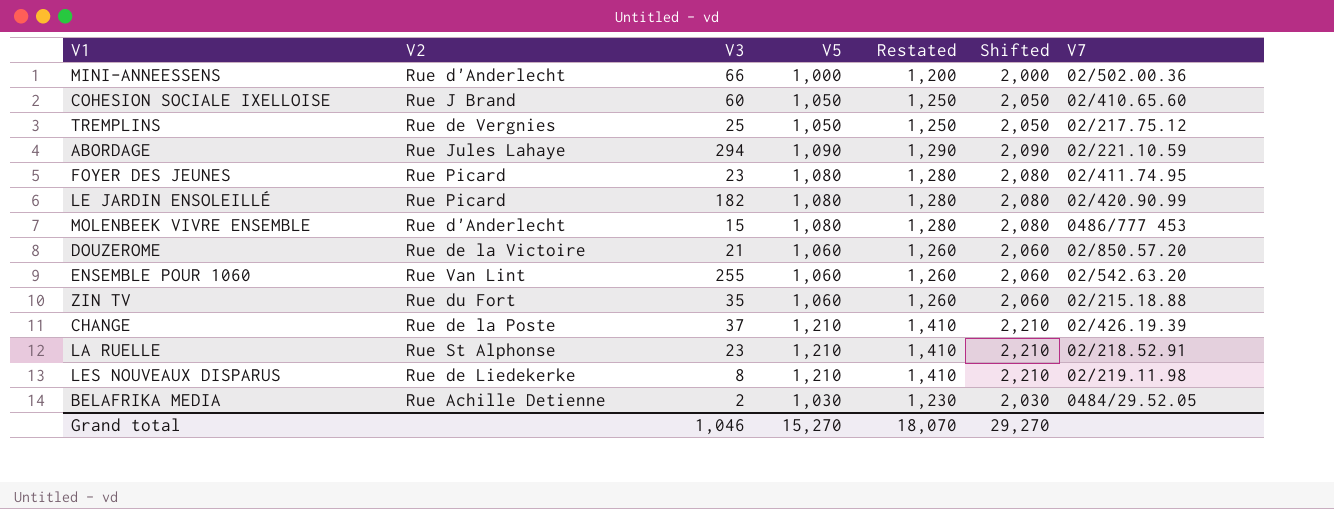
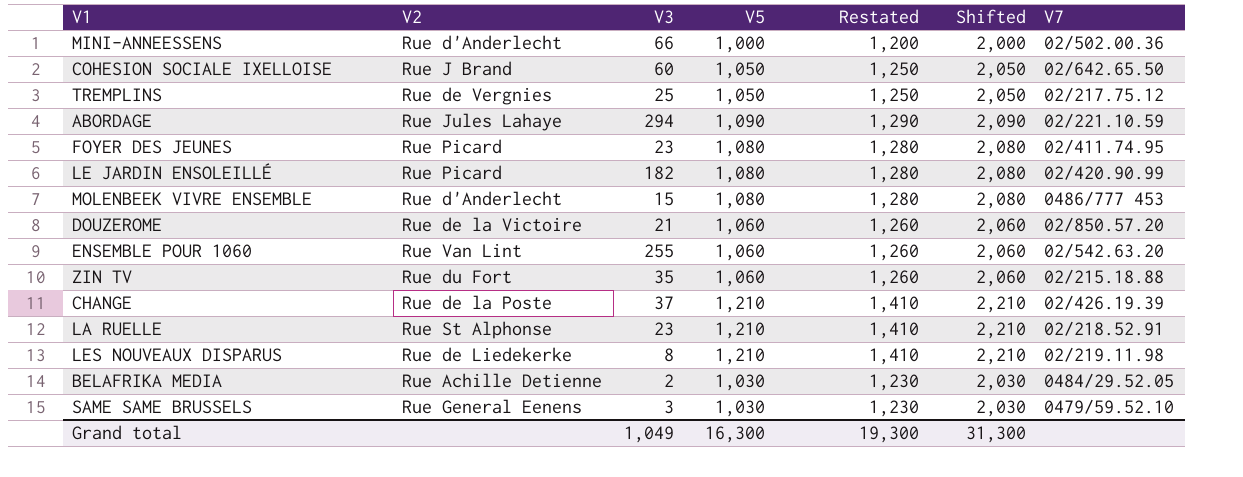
COHESION SOCIALE IXELLOISE | V7: 02/410.65.60 -> 02/642.65.50
row SAME SAME BRUSSELS: none -> Rue General Eenens | 3 | 1,030 | 1,230 | 2,030 | 0479/59.52.10
Grand total | V3: 1,046 -> 1,049
Grand total | V5: 15,270 -> 16,300
Grand total | Restated: 18,070 -> 19,300
Grand total | Shifted: 29,270 -> 31,300

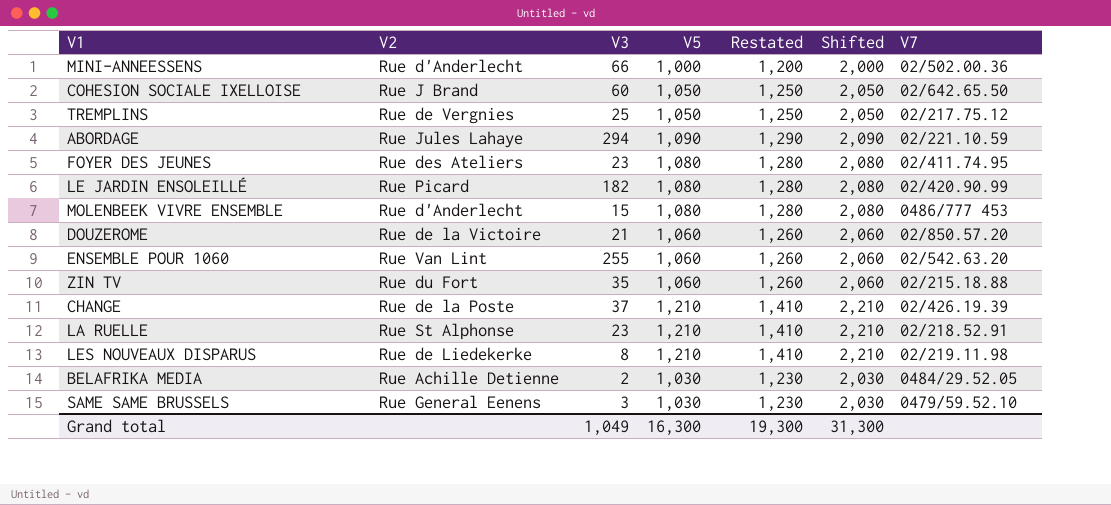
FOYER DES JEUNES | V2: Rue Picard -> Rue des Ateliers

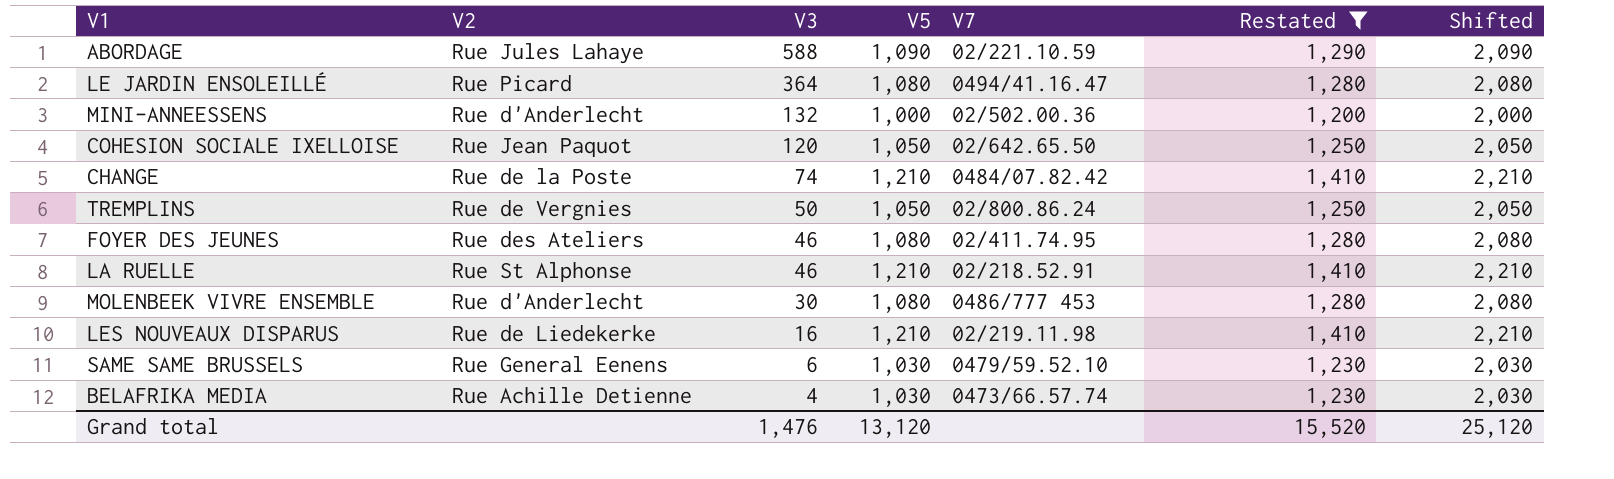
filter: none -> Restated != 1,260
row order: none -> V3 descending
column V7 | position: 7 -> 5
ABORDAGE | V3: 294 -> 588
LE JARDIN ENSOLEILLÉ | V3: 182 -> 364
LE JARDIN ENSOLEILLÉ | V7: 02/420.90.99 -> 0494/41.16.47
MINI-ANNEESSENS | V3: 66 -> 132
COHESION SOCIALE IXELLOISE | V2: Rue J Brand -> Rue Jean Paquot
COHESION SOCIALE IXELLOISE | V3: 60 -> 120
CHANGE | V3: 37 -> 74
CHANGE | V7: 02/426.19.39 -> 0484/07.82.42
TREMPLINS | V3: 25 -> 50
TREMPLINS | V7: 02/217.75.12 -> 02/800.86.24
FOYER DES JEUNES | V3: 23 -> 46
LA RUELLE | V3: 23 -> 46
MOLENBEEK VIVRE ENSEMBLE | V3: 15 -> 30
LES NOUVEAUX DISPARUS | V3: 8 -> 16
SAME SAME BRUSSELS | V3: 3 -> 6
BELAFRIKA MEDIA | V3: 2 -> 4
BELAFRIKA MEDIA | V7: 0484/29.52.05 -> 0473/66.57.74
Grand total | V3: 1,049 -> 1,476
Grand total | V5: 16,300 -> 13,120
Grand total | Restated: 19,300 -> 15,520
Grand total | Shifted: 31,300 -> 25,120

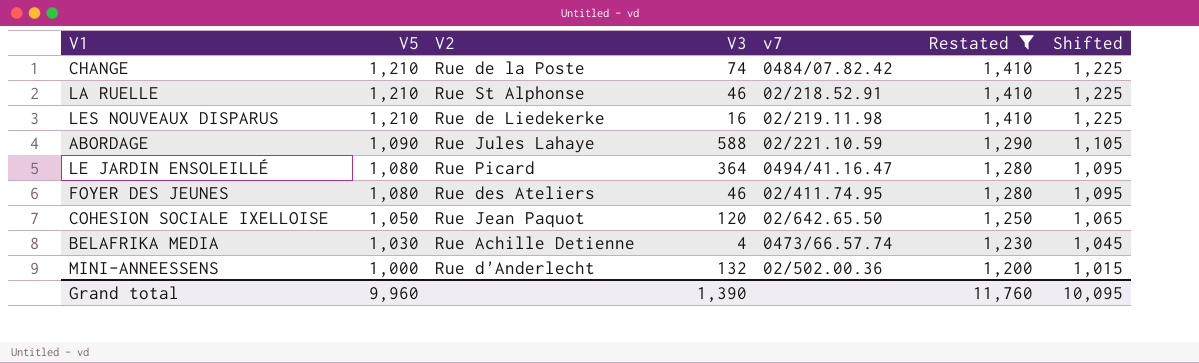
row order: V3 descending -> V5 descending
column V5 | position: 4 -> 2
column name: V7 -> v7
column Shifted | formula: [V5] + 1000 -> [V5] + 15
row TREMPLINS: Rue de Vergnies | 50 | 1,050 | 02/800.86.24 | 1,250 | 2,050 -> none
row MOLENBEEK VIVRE ENSEMBLE: Rue d'Anderlecht | 30 | 1,080 | 0486/777 453 | 1,280 | 2,080 -> none
row SAME SAME BRUSSELS: Rue General Eenens | 6 | 1,030 | 0479/59.52.10 | 1,230 | 2,030 -> none
Grand total | V5: 13,120 -> 9,960
Grand total | V3: 1,476 -> 1,390
Grand total | Restated: 15,520 -> 11,760
Grand total | Shifted: 25,120 -> 10,095

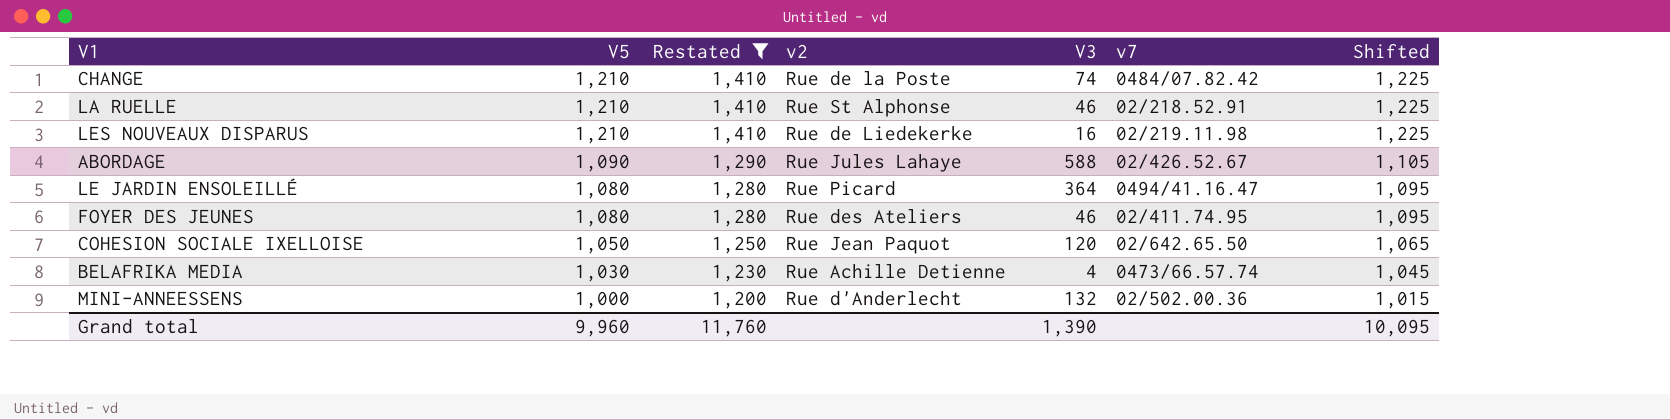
column Restated | position: 6 -> 3
column name: V2 -> v2
ABORDAGE | v7: 02/221.10.59 -> 02/426.52.67

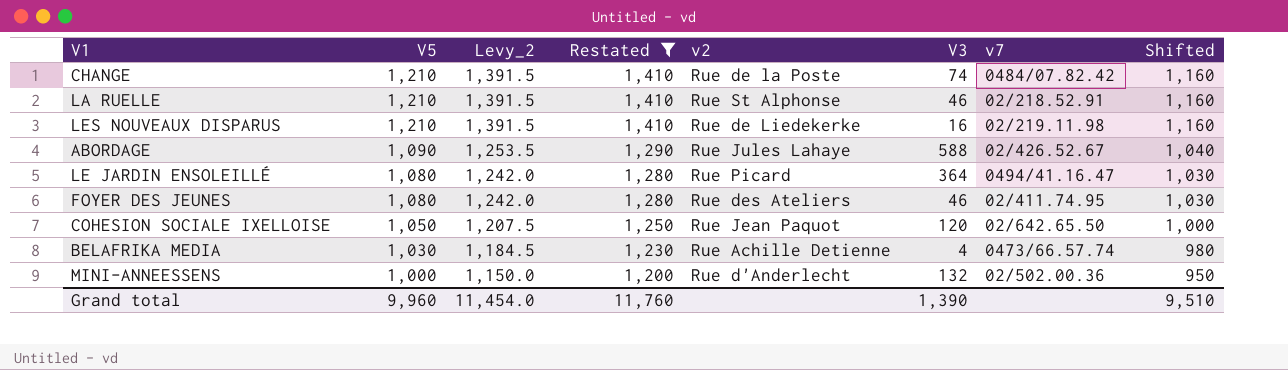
column Levy_2 | formula: none -> [V5] * 1.15
column Shifted | formula: [V5] + 15 -> [V5] - 50
Grand total | Shifted: 10,095 -> 9,510

